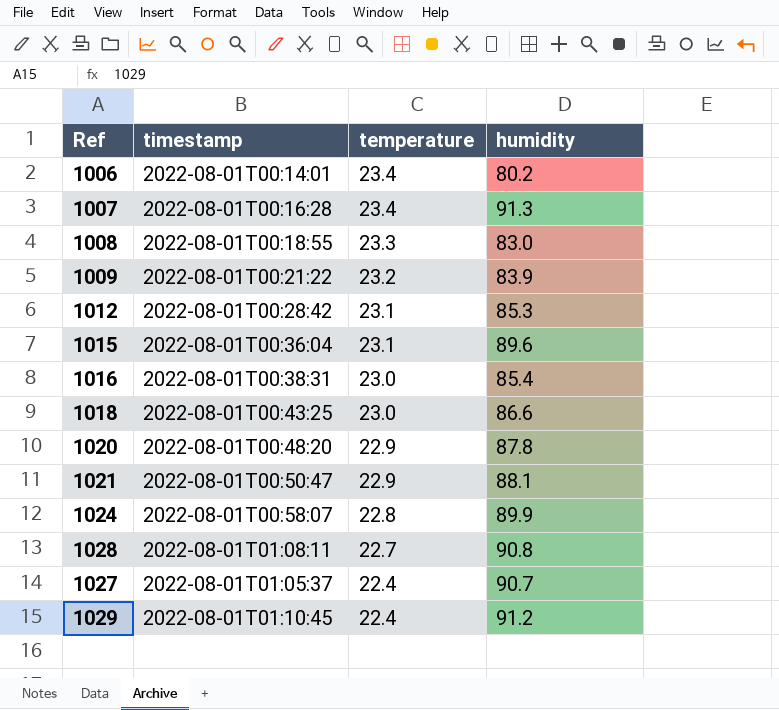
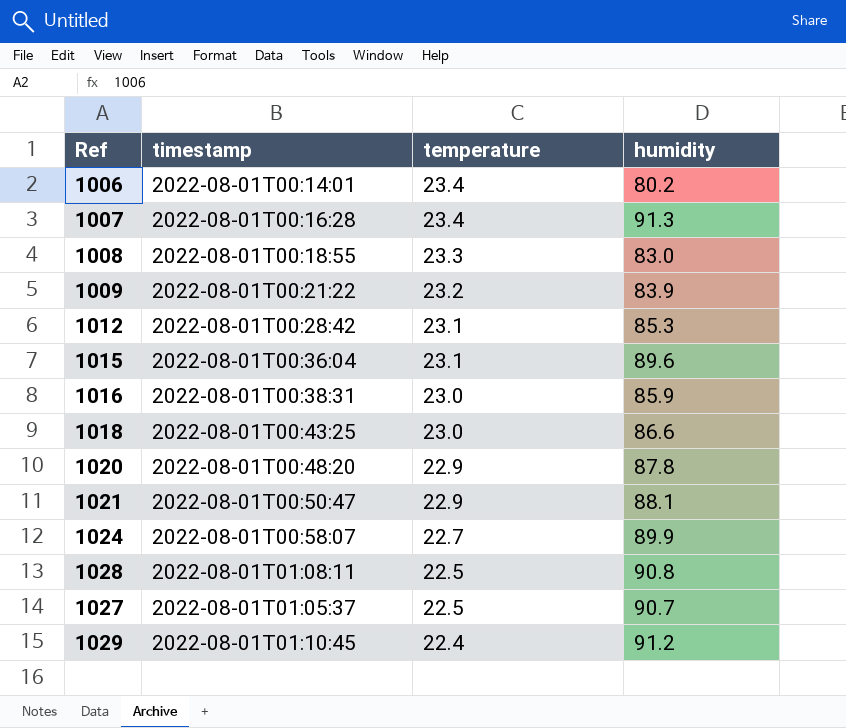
1016 | humidity: 85.4 -> 85.9
1024 | temperature: 22.8 -> 22.7
1028 | temperature: 22.7 -> 22.5
1027 | temperature: 22.4 -> 22.5

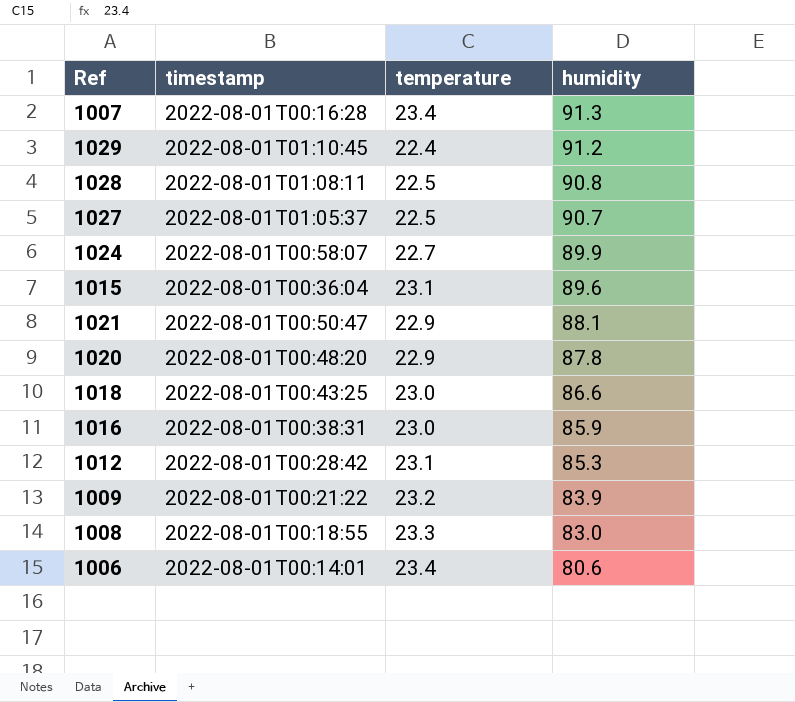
row order: temperature descending -> humidity descending
1006 | humidity: 80.2 -> 80.6

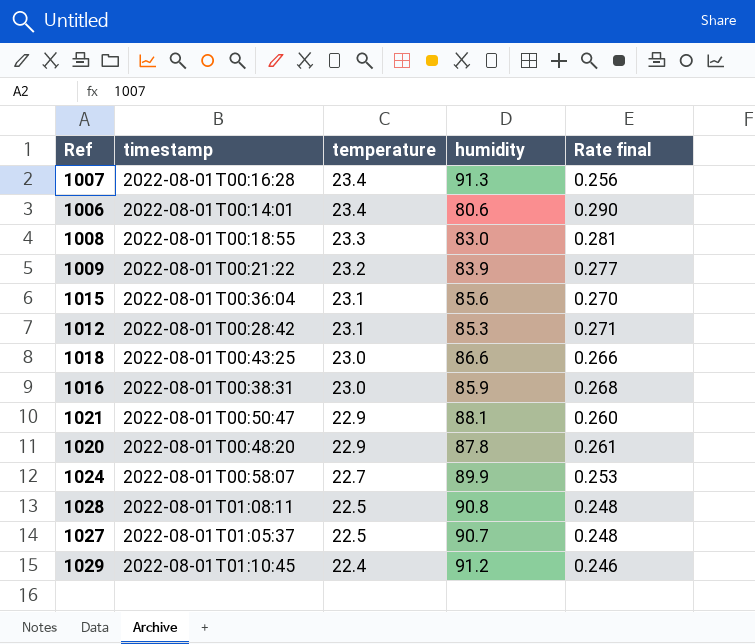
row order: humidity descending -> temperature descending
column Rate final | formula: none -> [temperature] / [humidity]
1015 | humidity: 89.6 -> 85.6

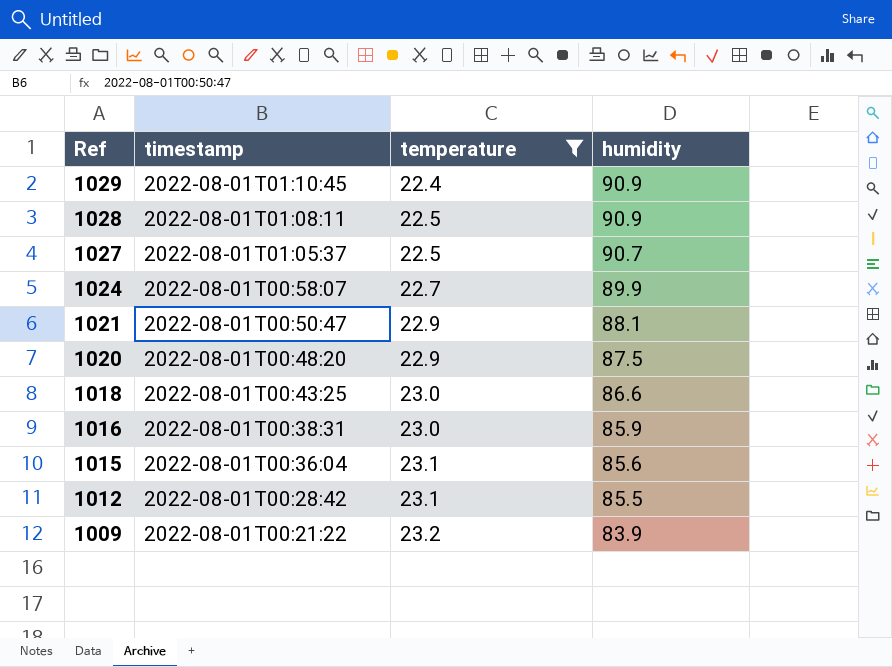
filter: none -> temperature <= 23.2
row order: temperature descending -> Ref descending
column Rate final | formula: [temperature] / [humidity] -> none
1029 | humidity: 91.2 -> 90.9
1028 | humidity: 90.8 -> 90.9
1020 | humidity: 87.8 -> 87.5
1012 | humidity: 85.3 -> 85.5

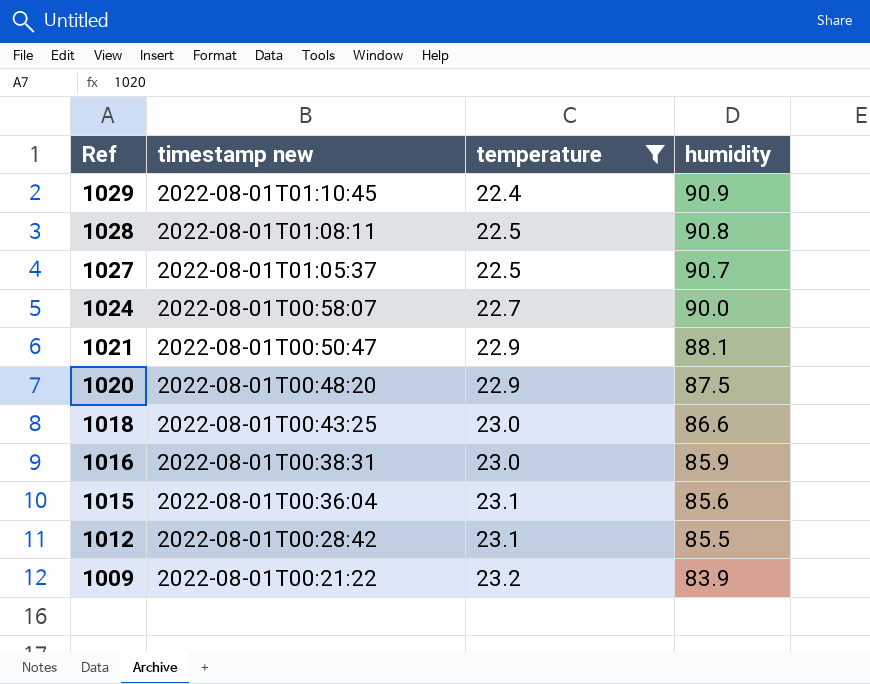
column name: timestamp -> timestamp new
1028 | humidity: 90.9 -> 90.8
1024 | humidity: 89.9 -> 90.0

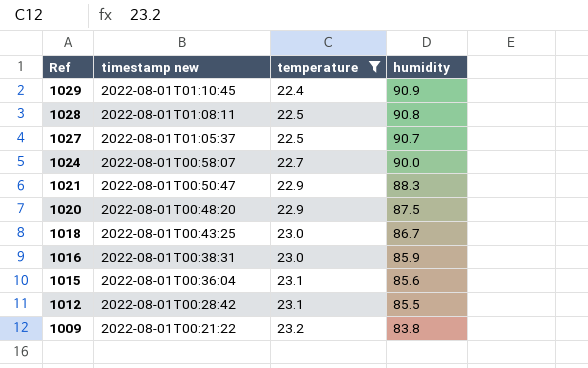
1021 | humidity: 88.1 -> 88.3
1018 | humidity: 86.6 -> 86.7
1009 | humidity: 83.9 -> 83.8

